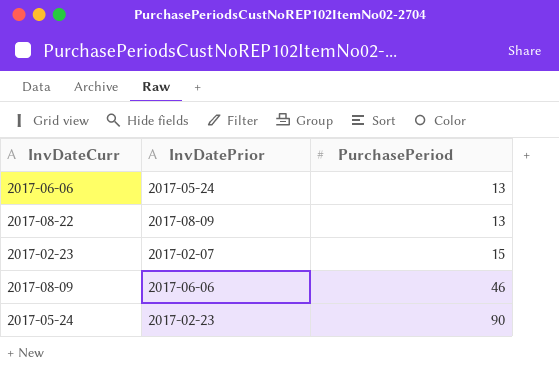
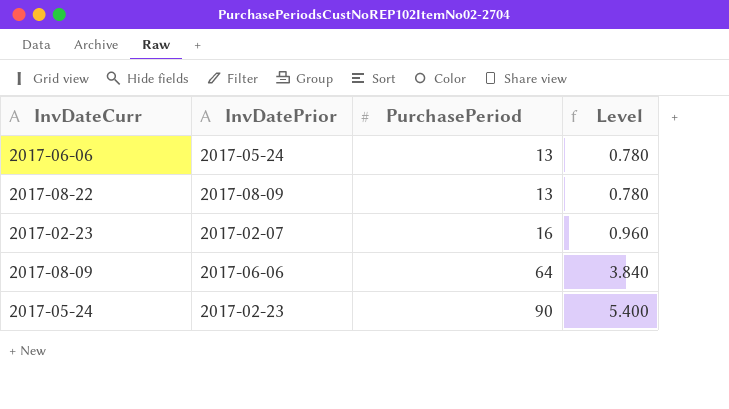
column Level | formula: none -> [PurchasePeriod] * 0.06
2017-02-23 | PurchasePeriod: 15 -> 16
2017-08-09 | PurchasePeriod: 46 -> 64

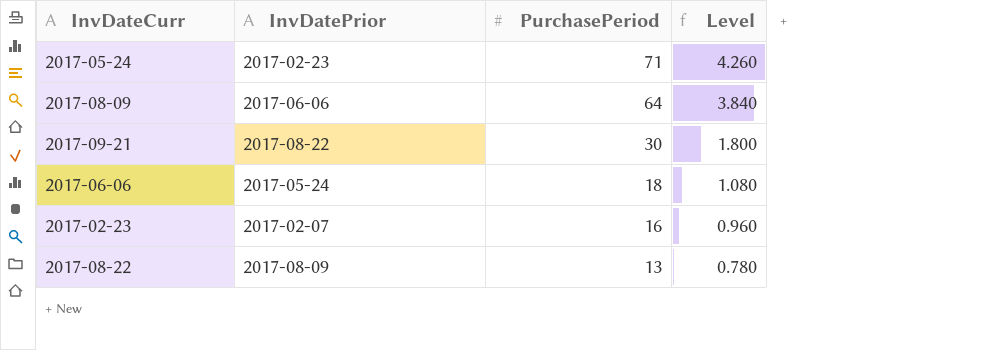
row order: PurchasePeriod ascending -> PurchasePeriod descending
2017-05-24 | PurchasePeriod: 90 -> 71
2017-05-24 | Level: 5.400 -> 4.260
row 2017-09-21: none -> 2017-08-22 | 30 | 1.800
2017-06-06 | PurchasePeriod: 13 -> 18
2017-06-06 | Level: 0.780 -> 1.080

